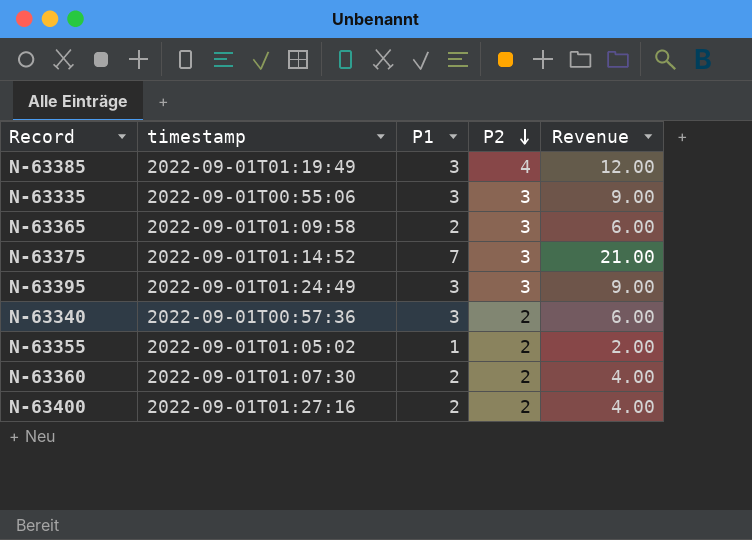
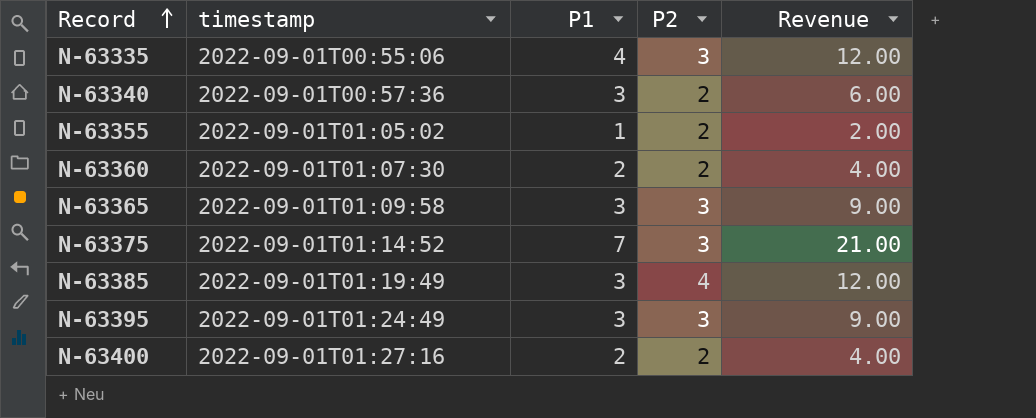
row order: P2 descending -> Record ascending
N-63335 | P1: 3 -> 4
N-63335 | Revenue: 9.00 -> 12.00
N-63365 | P1: 2 -> 3
N-63365 | Revenue: 6.00 -> 9.00

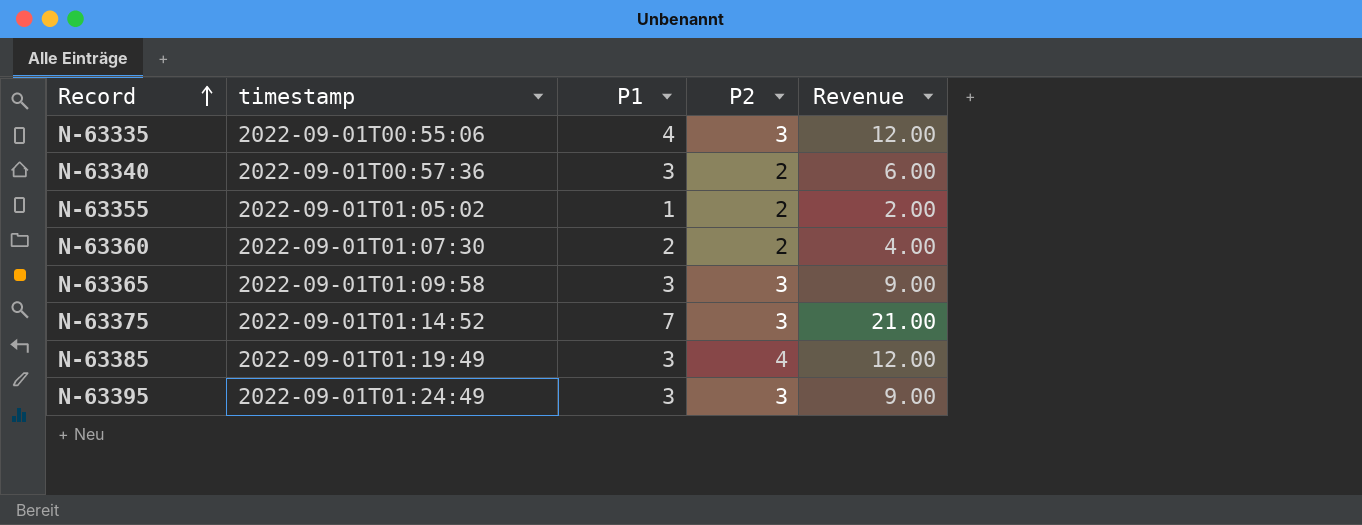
row N-63400: 2022-09-01T01:27:16 | 2 | 2 | 4.00 -> none

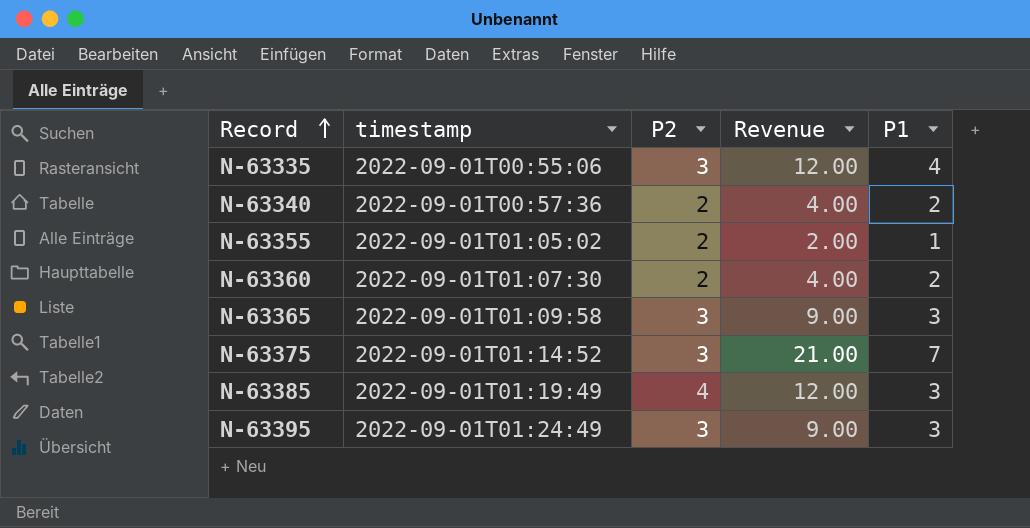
column P1 | position: 3 -> 5
N-63340 | Revenue: 6.00 -> 4.00
N-63340 | P1: 3 -> 2

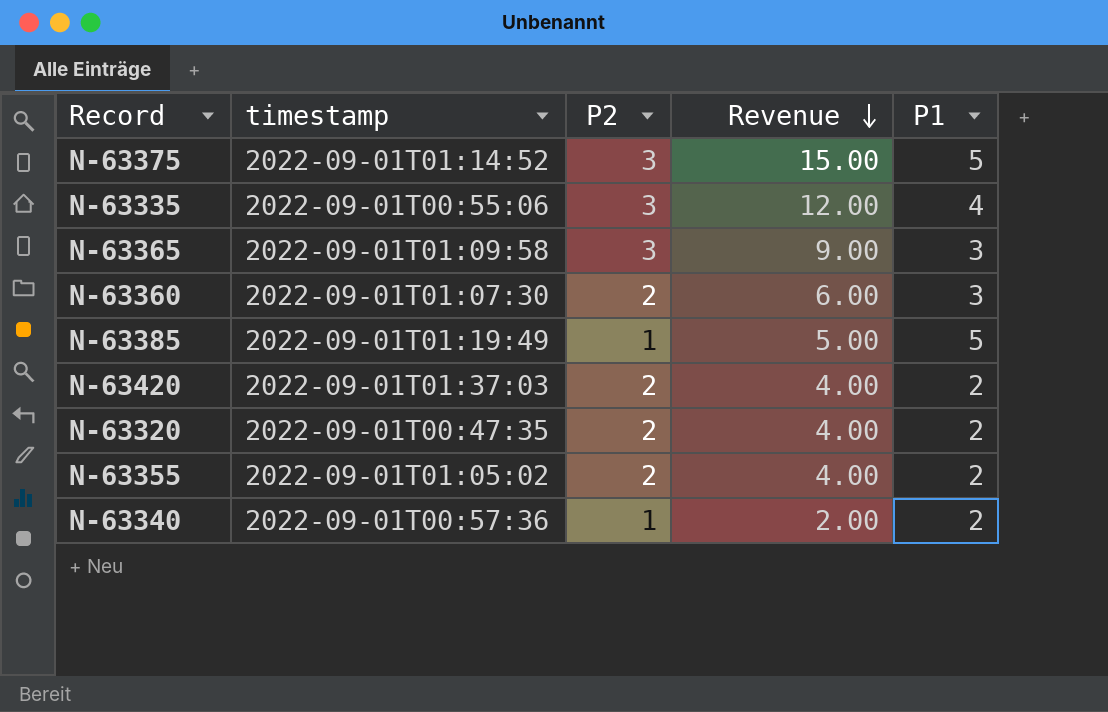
row order: Record ascending -> Revenue descending
row N-63395: 2022-09-01T01:24:49 | 3 | 9.00 | 3 -> none
N-63375 | Revenue: 21.00 -> 15.00
N-63375 | P1: 7 -> 5
N-63360 | Revenue: 4.00 -> 6.00
N-63360 | P1: 2 -> 3
N-63385 | P2: 4 -> 1
N-63385 | Revenue: 12.00 -> 5.00
N-63385 | P1: 3 -> 5
row N-63420: none -> 2022-09-01T01:37:03 | 2 | 4.00 | 2
row N-63320: none -> 2022-09-01T00:47:35 | 2 | 4.00 | 2
N-63355 | Revenue: 2.00 -> 4.00
N-63355 | P1: 1 -> 2
N-63340 | P2: 2 -> 1
N-63340 | Revenue: 4.00 -> 2.00

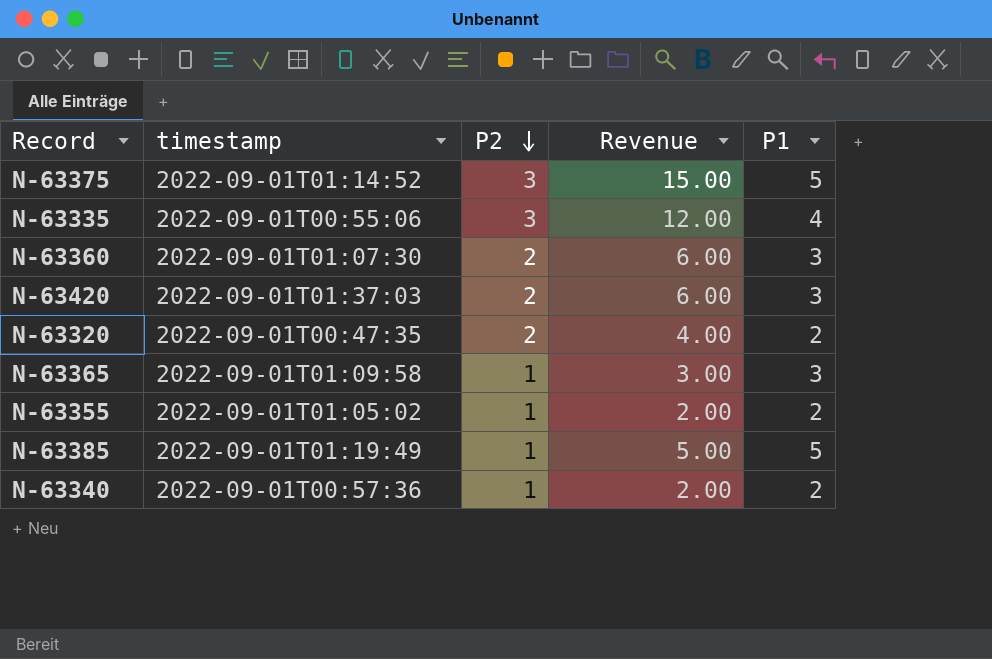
row order: Revenue descending -> P2 descending
N-63420 | Revenue: 4.00 -> 6.00
N-63420 | P1: 2 -> 3
N-63365 | P2: 3 -> 1
N-63365 | Revenue: 9.00 -> 3.00
N-63355 | P2: 2 -> 1
N-63355 | Revenue: 4.00 -> 2.00

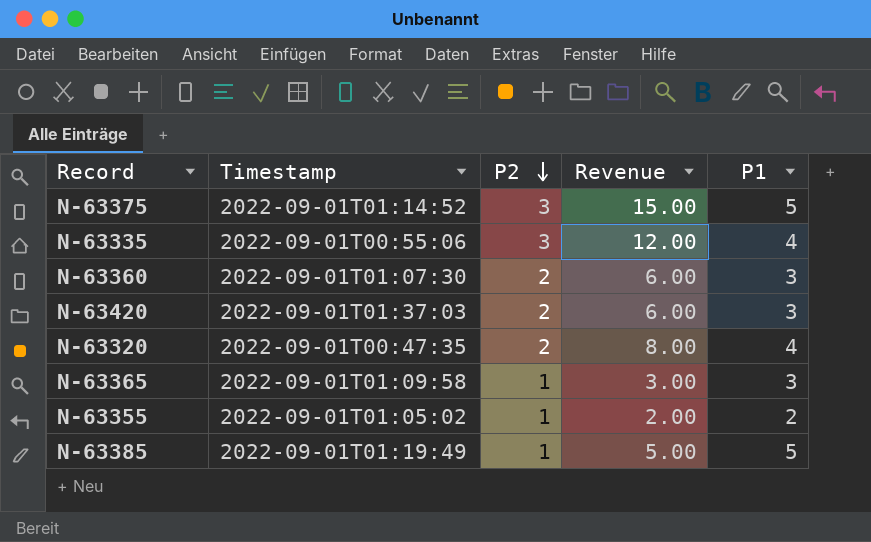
column name: timestamp -> Timestamp
row N-63340: 2022-09-01T00:57:36 | 1 | 2.00 | 2 -> none
N-63320 | Revenue: 4.00 -> 8.00
N-63320 | P1: 2 -> 4

